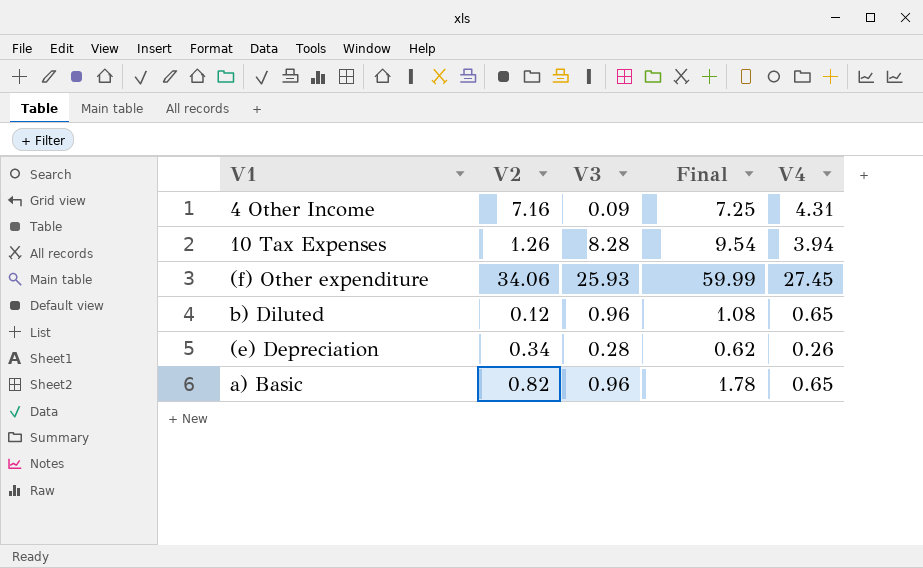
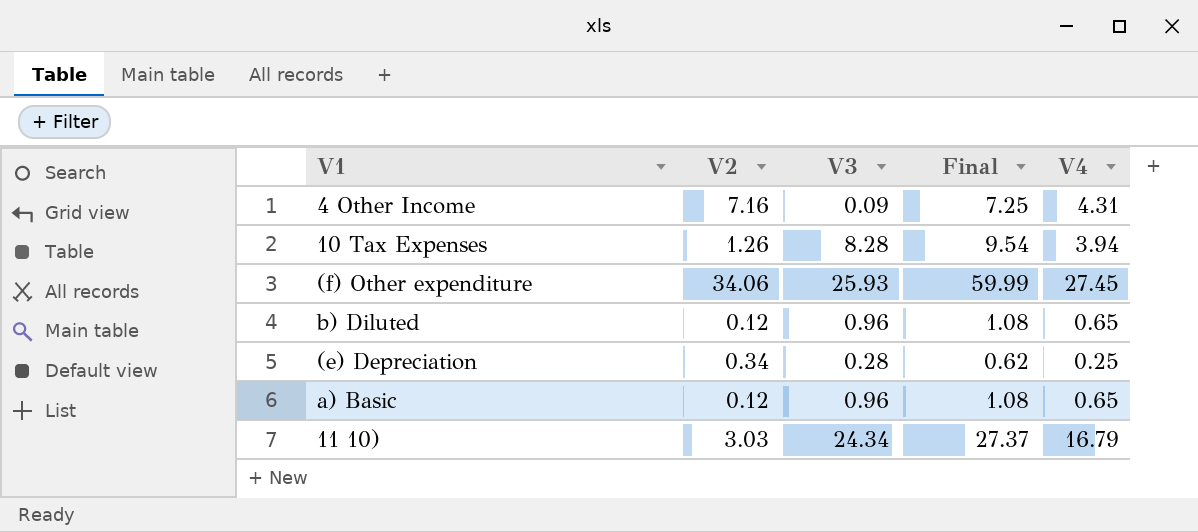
(e) Depreciation | V4: 0.26 -> 0.25
a) Basic | V2: 0.82 -> 0.12
a) Basic | Final: 1.78 -> 1.08
row 11 10): none -> 3.03 | 24.34 | 27.37 | 16.79

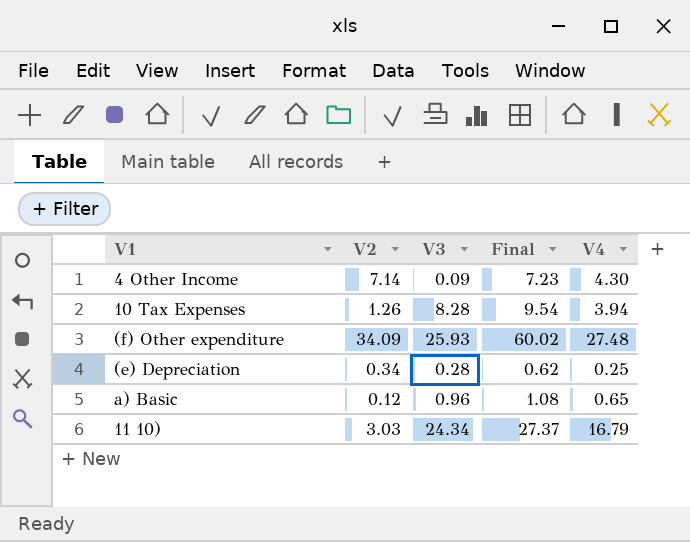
row b) Diluted: 0.12 | 0.96 | 1.08 | 0.65 -> none
4 Other Income | V2: 7.16 -> 7.14
4 Other Income | Final: 7.25 -> 7.23
4 Other Income | V4: 4.31 -> 4.30
(f) Other expenditure | V2: 34.06 -> 34.09
(f) Other expenditure | Final: 59.99 -> 60.02
(f) Other expenditure | V4: 27.45 -> 27.48

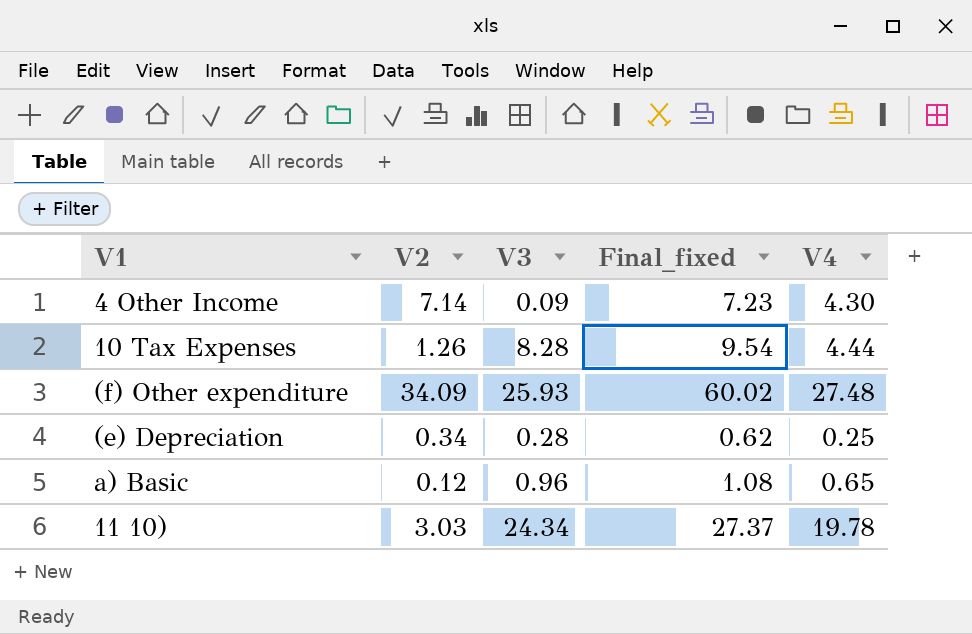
column name: Final -> Final_fixed
10 Tax Expenses | V4: 3.94 -> 4.44
11 10) | V4: 16.79 -> 19.78

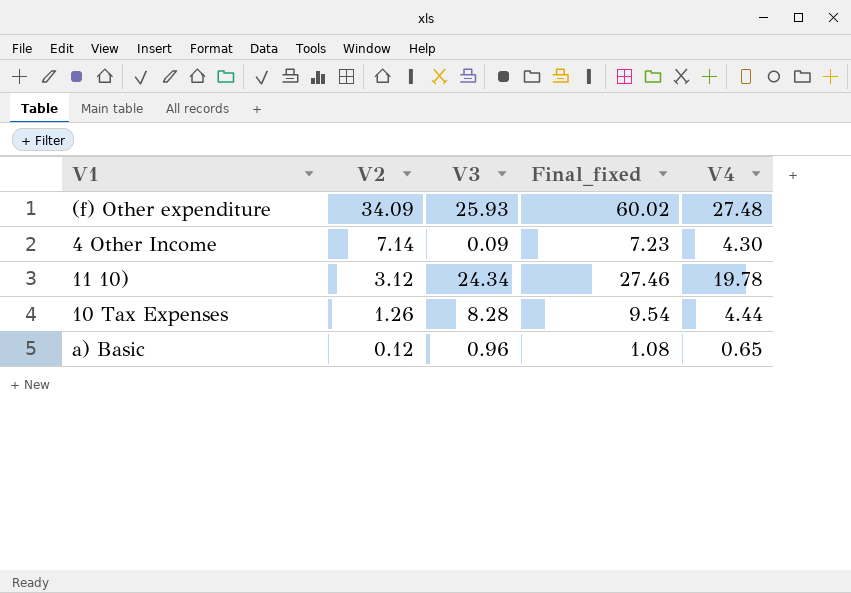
row order: none -> V2 descending
row (e) Depreciation: 0.34 | 0.28 | 0.62 | 0.25 -> none
11 10) | V2: 3.03 -> 3.12
11 10) | Final_fixed: 27.37 -> 27.46

